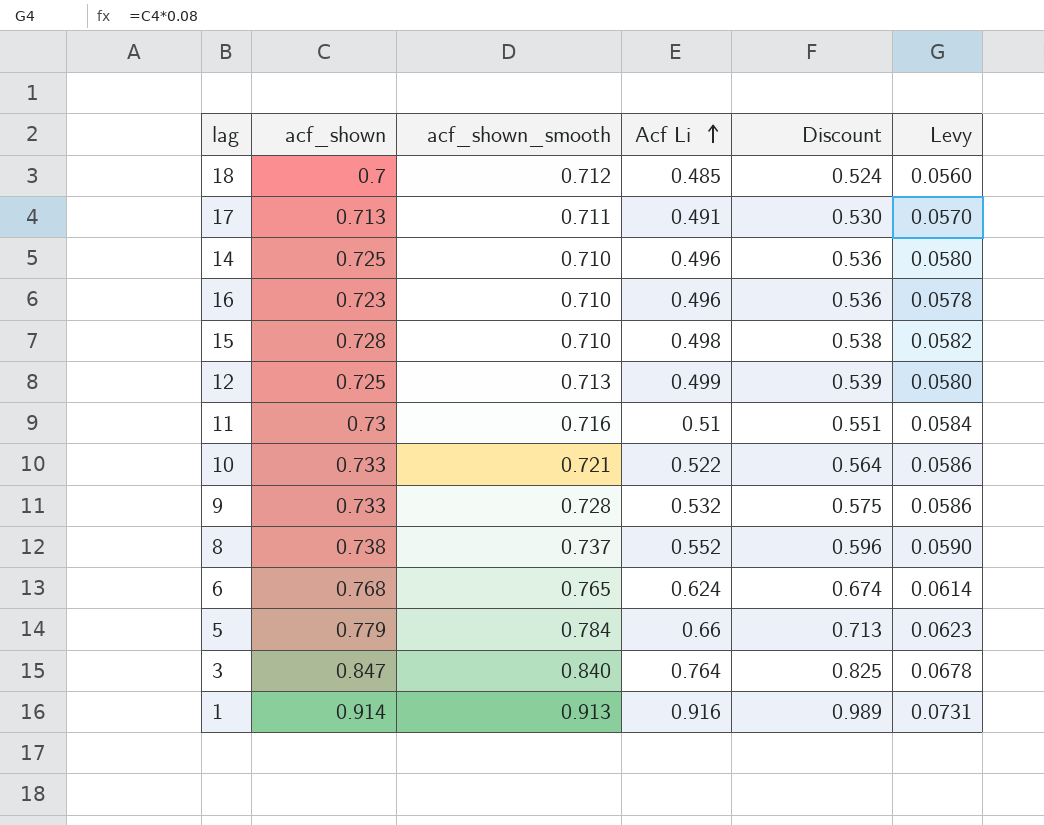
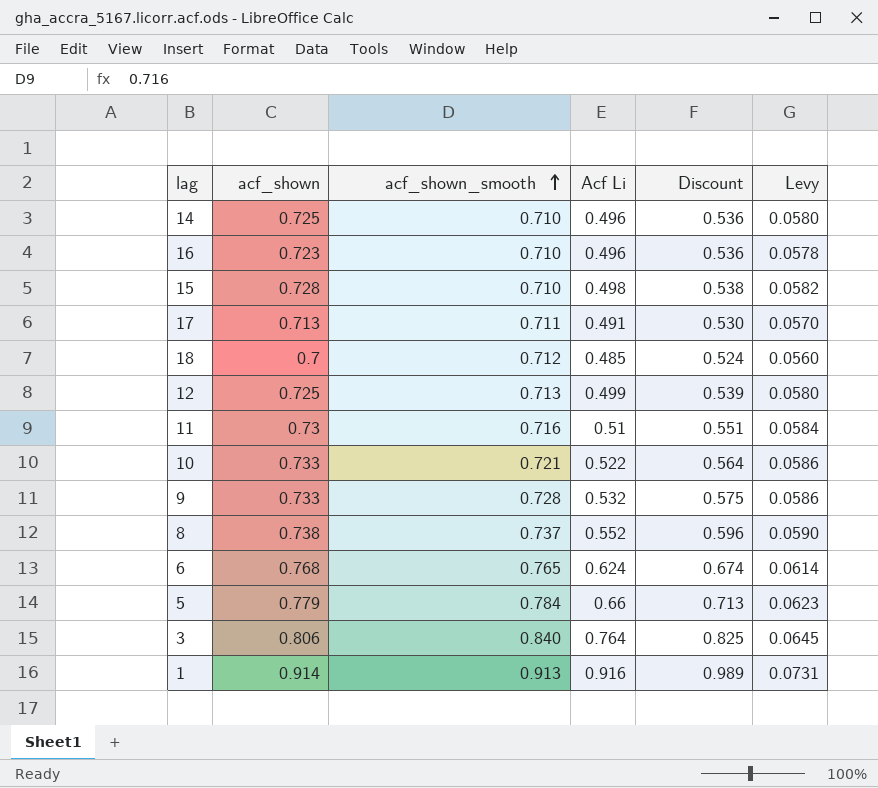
row order: Acf Li ascending -> acf_shown_smooth ascending
3 | acf_shown: 0.847 -> 0.806
3 | Levy: 0.0678 -> 0.0645

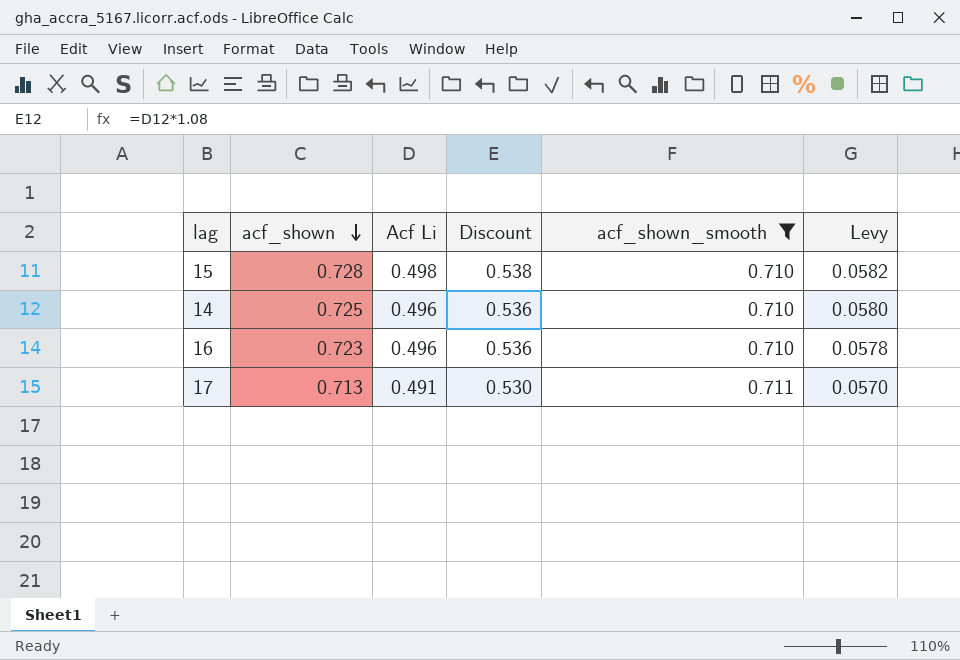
filter: none -> acf_shown_smooth <= 0.711
row order: acf_shown_smooth ascending -> acf_shown descending
column acf_shown_smooth | position: 3 -> 5

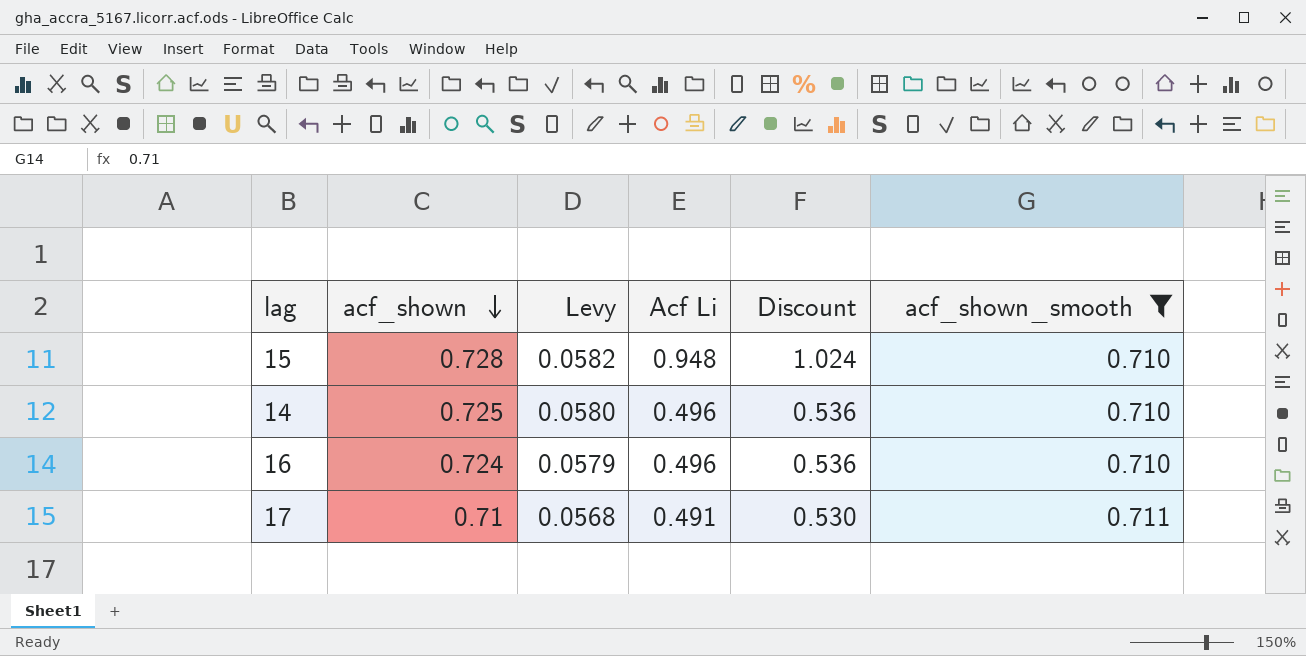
column Levy | position: 6 -> 3
15 | Acf Li: 0.498 -> 0.948
15 | Discount: 0.538 -> 1.024
16 | acf_shown: 0.723 -> 0.724
16 | Levy: 0.0578 -> 0.0579
17 | acf_shown: 0.713 -> 0.71
17 | Levy: 0.0570 -> 0.0568

